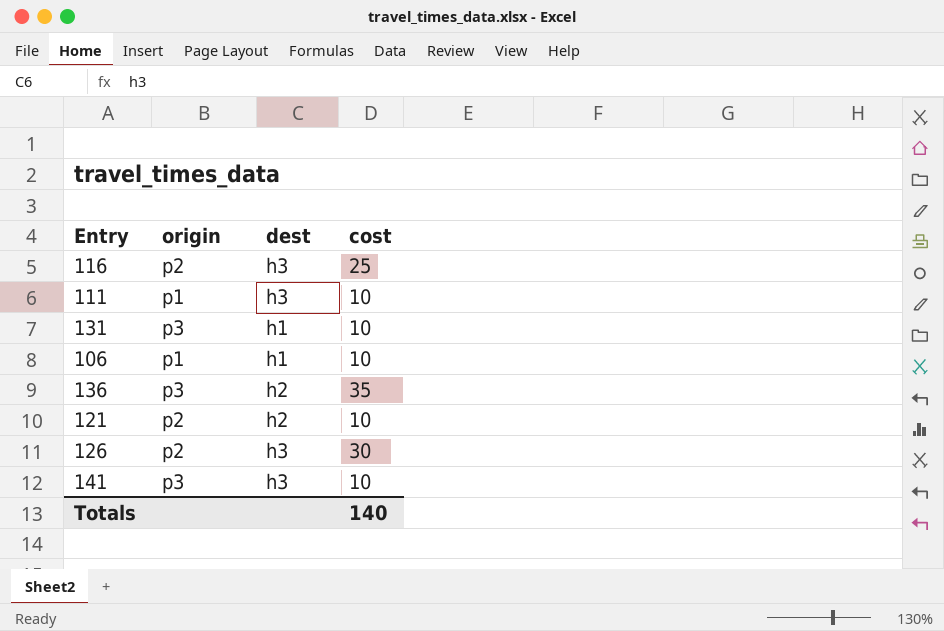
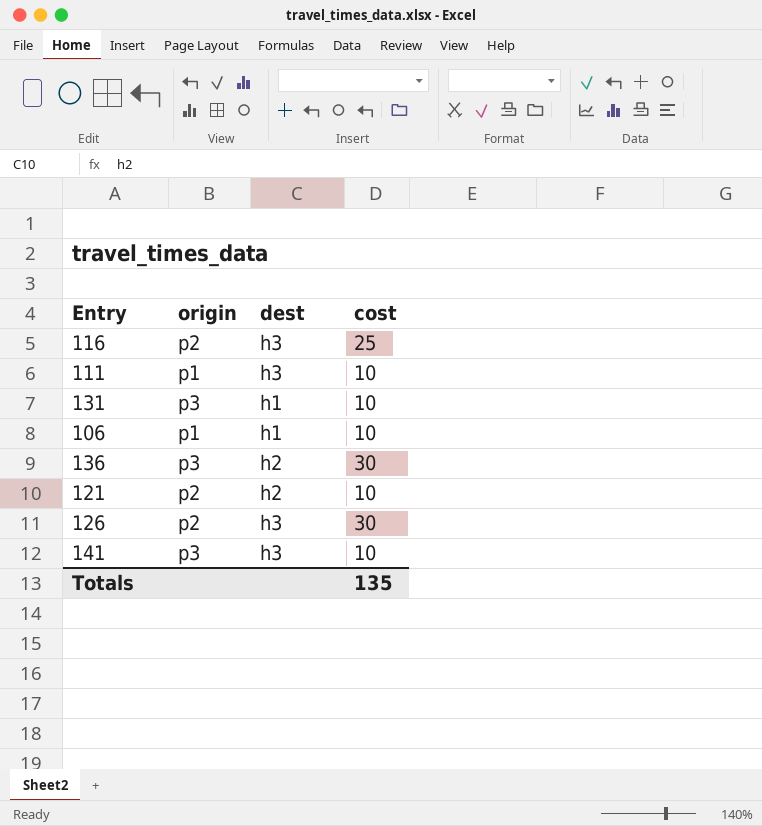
136 | cost: 35 -> 30
Totals | cost: 140 -> 135

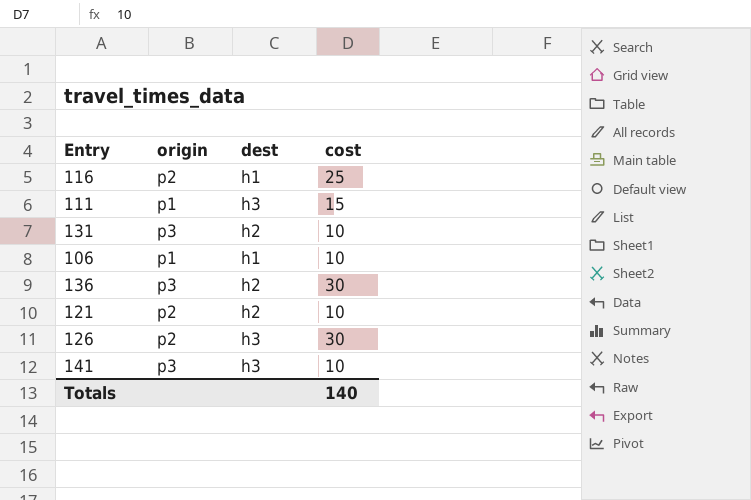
116 | dest: h3 -> h1
111 | cost: 10 -> 15
131 | dest: h1 -> h2
Totals | cost: 135 -> 140

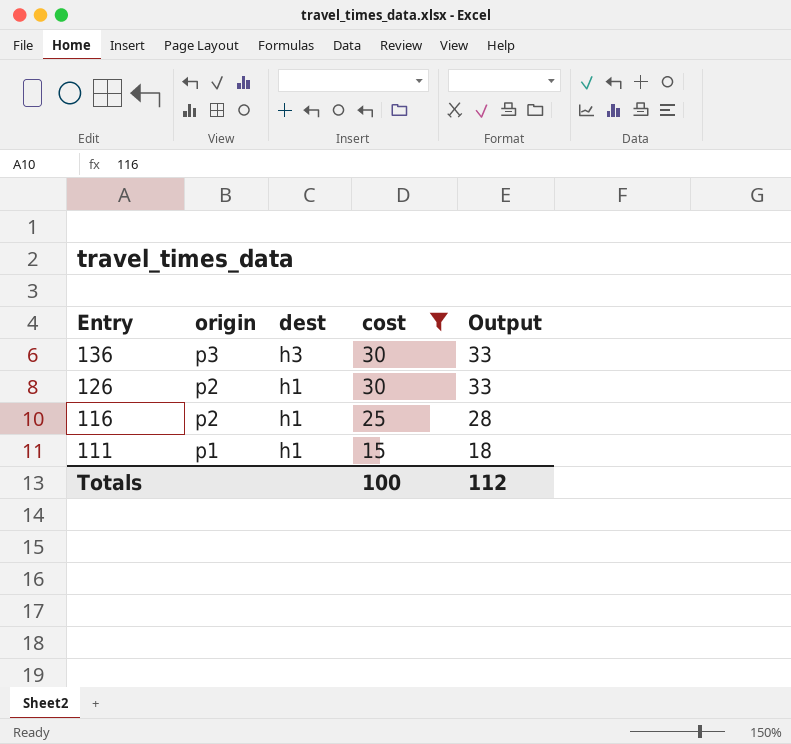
filter: none -> cost != 10
row order: none -> Entry descending
column Output | formula: none -> [cost] + 3
136 | dest: h2 -> h3
126 | dest: h3 -> h1
111 | dest: h3 -> h1
Totals | cost: 140 -> 100

